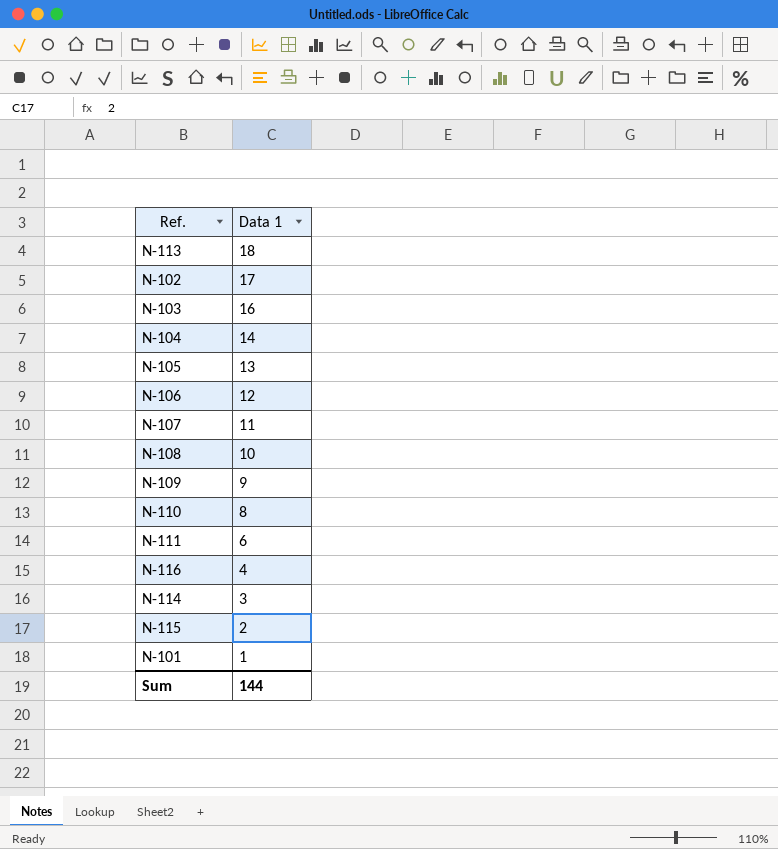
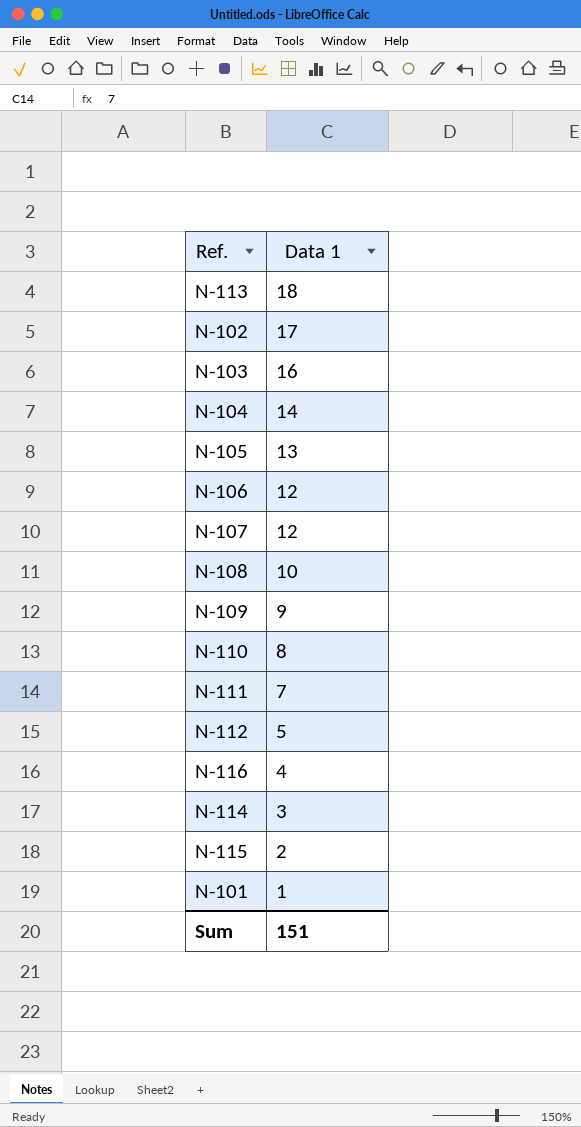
N-107 | Data 1: 11 -> 12
N-111 | Data 1: 6 -> 7
row N-112: none -> 5
Sum | Data 1: 144 -> 151

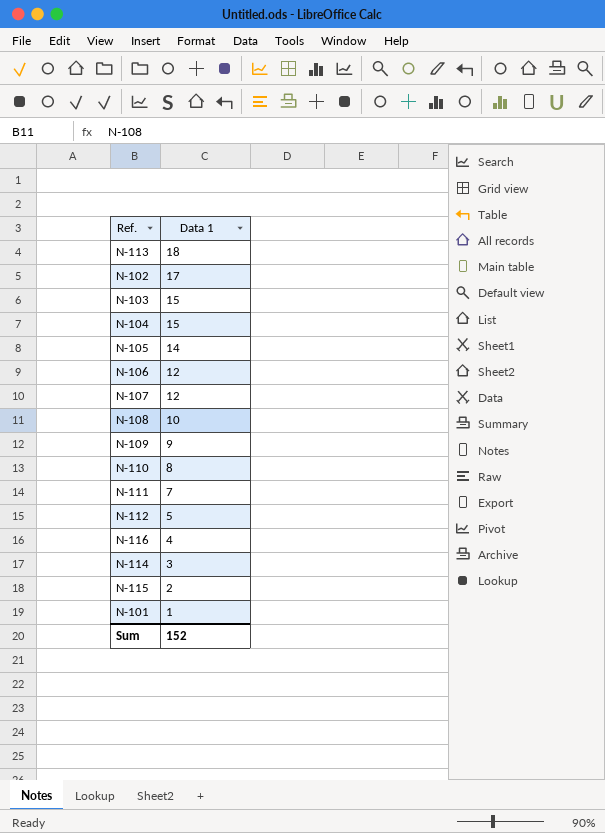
N-103 | Data 1: 16 -> 15
N-104 | Data 1: 14 -> 15
N-105 | Data 1: 13 -> 14
Sum | Data 1: 151 -> 152

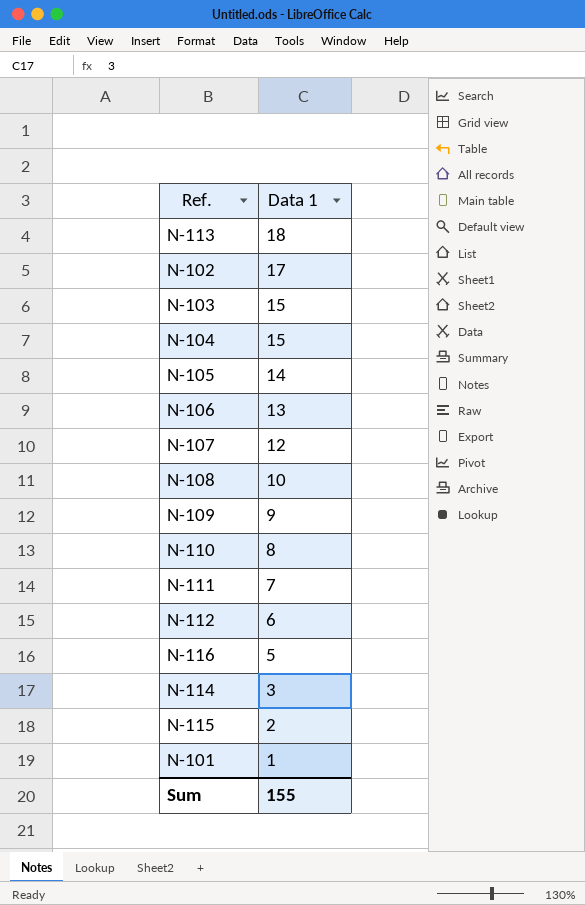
N-106 | Data 1: 12 -> 13
N-112 | Data 1: 5 -> 6
N-116 | Data 1: 4 -> 5
Sum | Data 1: 152 -> 155

